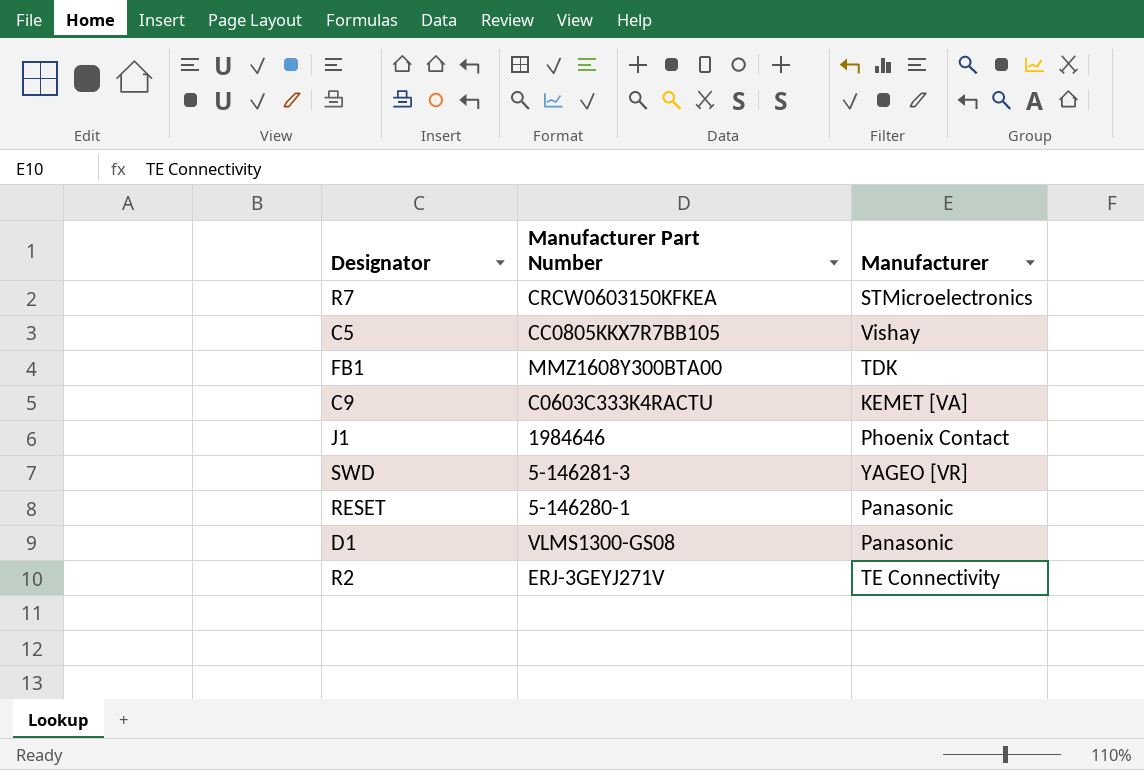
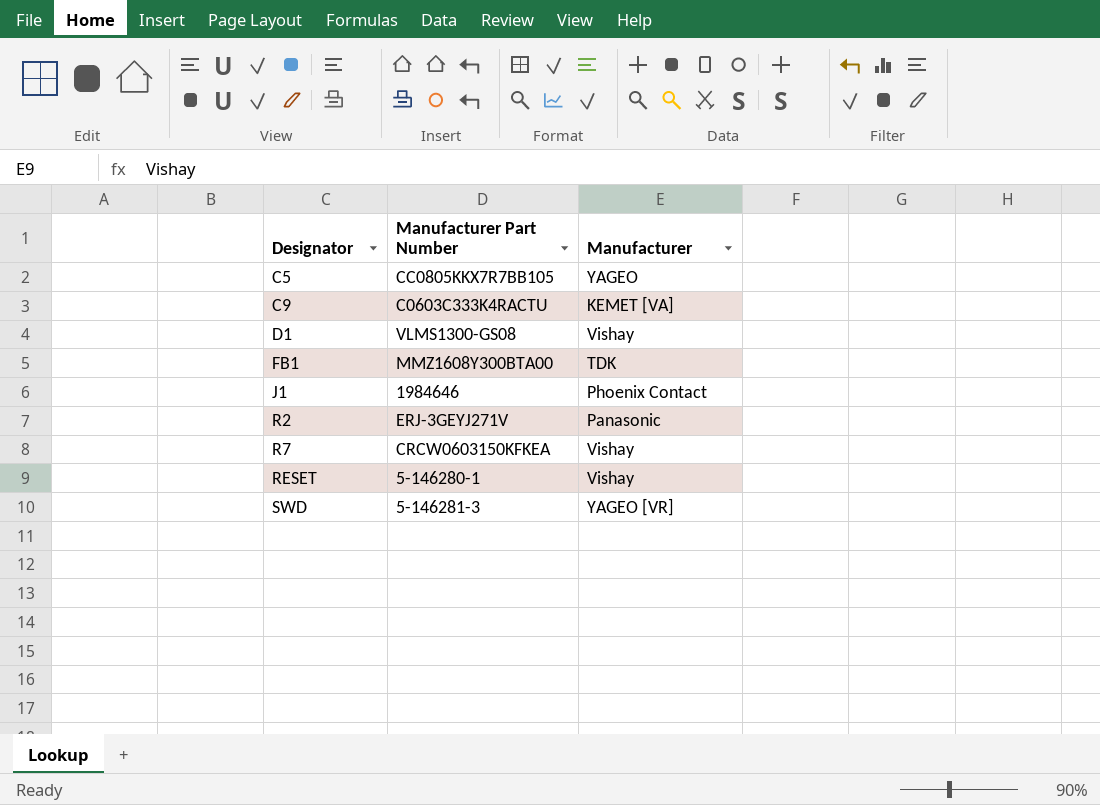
row order: none -> Designator ascending
C5 | Manufacturer: Vishay -> YAGEO
D1 | Manufacturer: Panasonic -> Vishay
R2 | Manufacturer: TE Connectivity -> Panasonic
R7 | Manufacturer: STMicroelectronics -> Vishay
RESET | Manufacturer: Panasonic -> Vishay

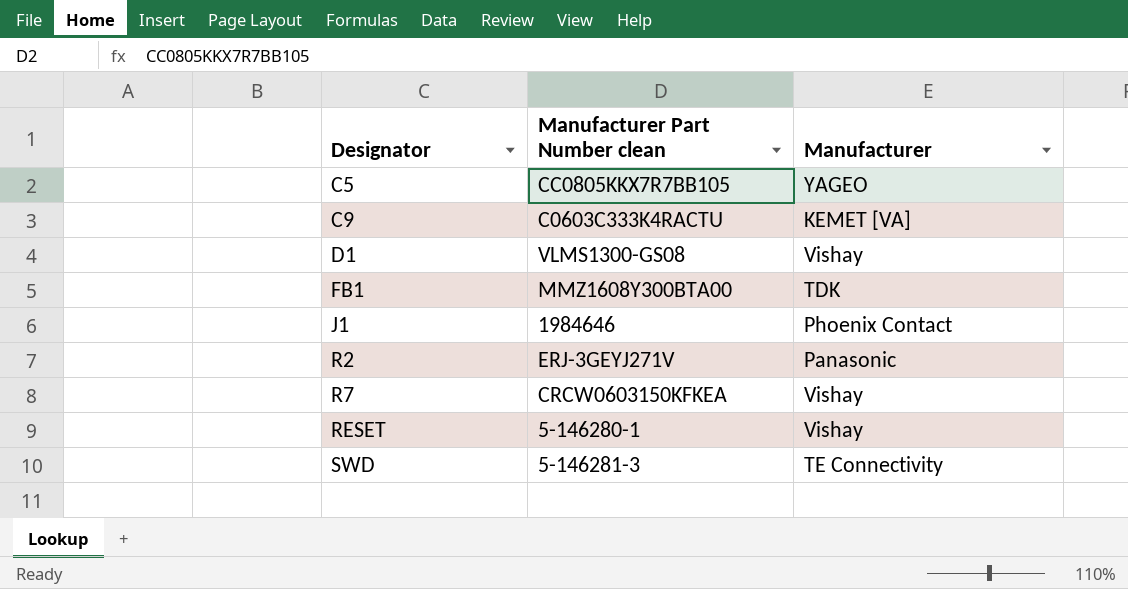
column name: Manufacturer Part Number -> Manufacturer Part Number clean
SWD | Manufacturer: YAGEO [VR] -> TE Connectivity

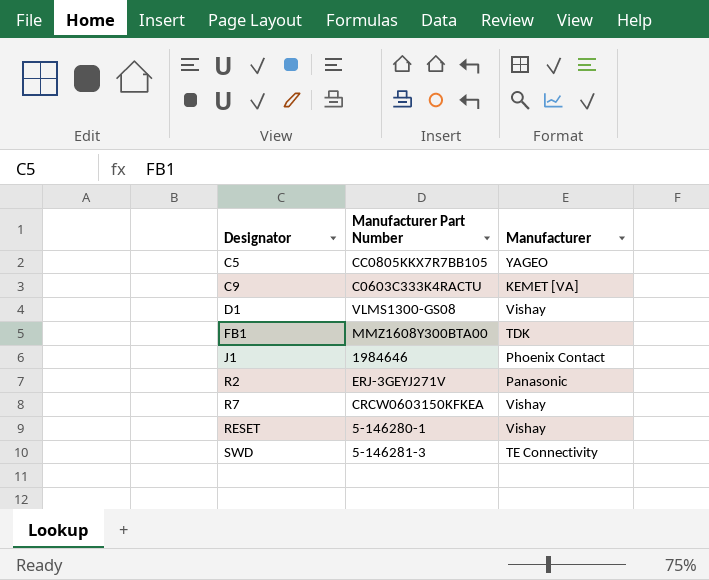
column name: Manufacturer Part Number clean -> Manufacturer Part Number

